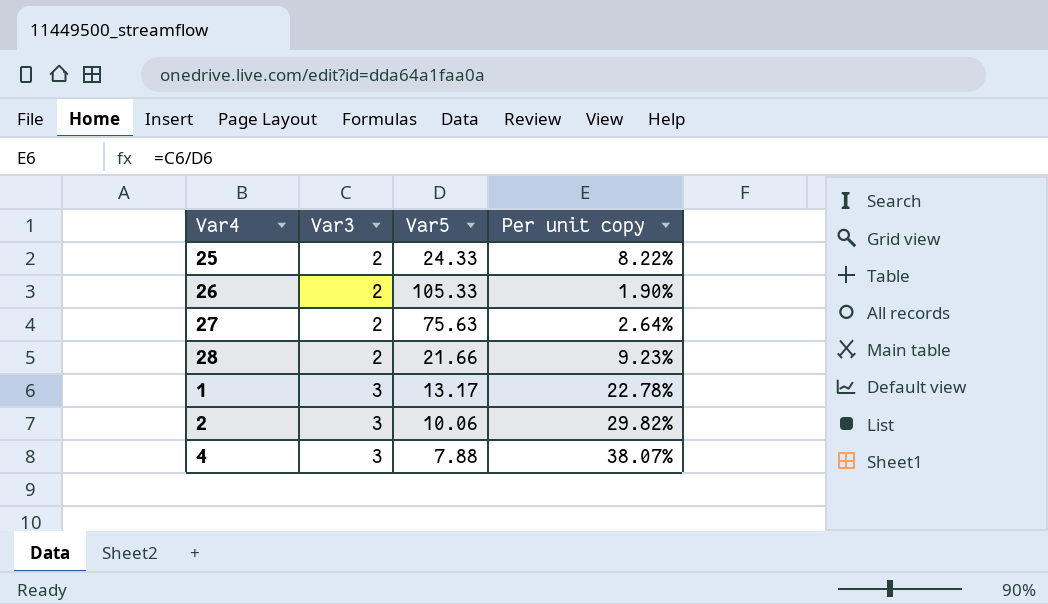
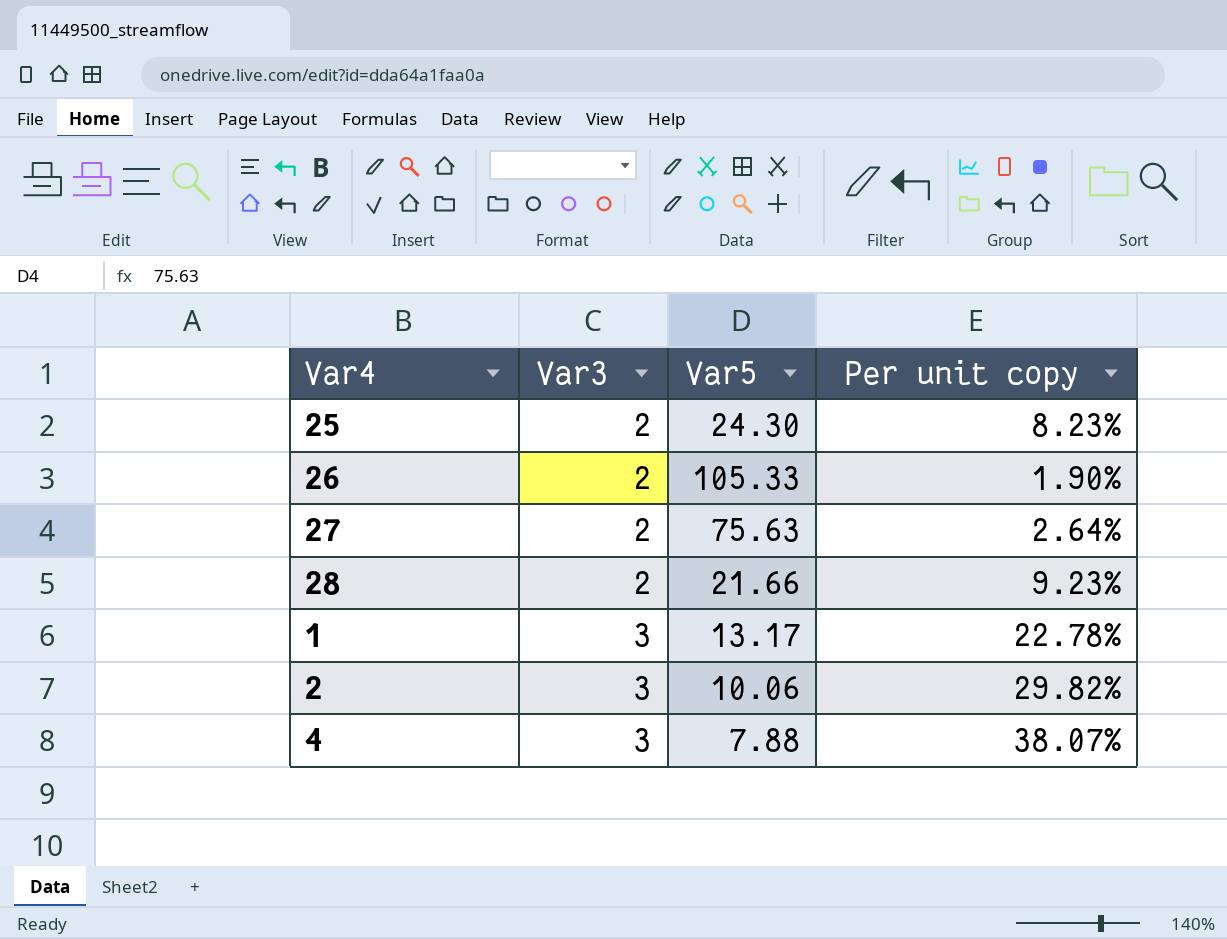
25 | Var5: 24.33 -> 24.30
25 | Per unit copy: 8.22% -> 8.23%

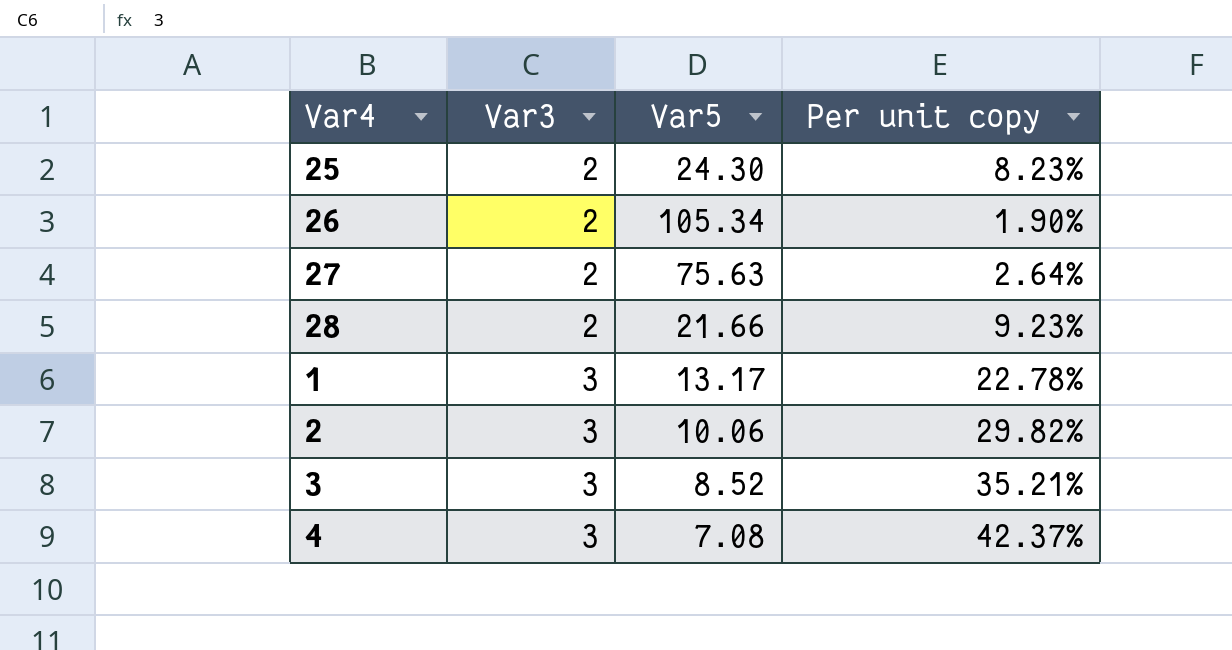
26 | Var5: 105.33 -> 105.34
row 3: none -> 3 | 8.52 | 35.21%
4 | Var5: 7.88 -> 7.08
4 | Per unit copy: 38.07% -> 42.37%

